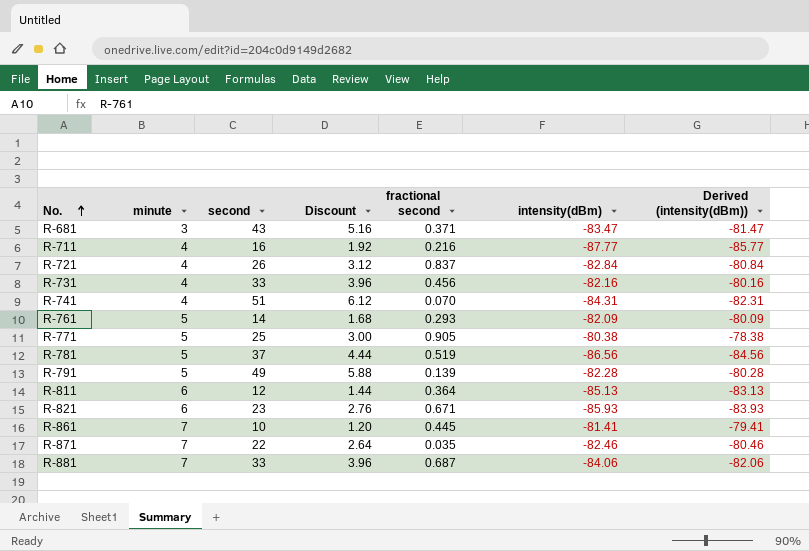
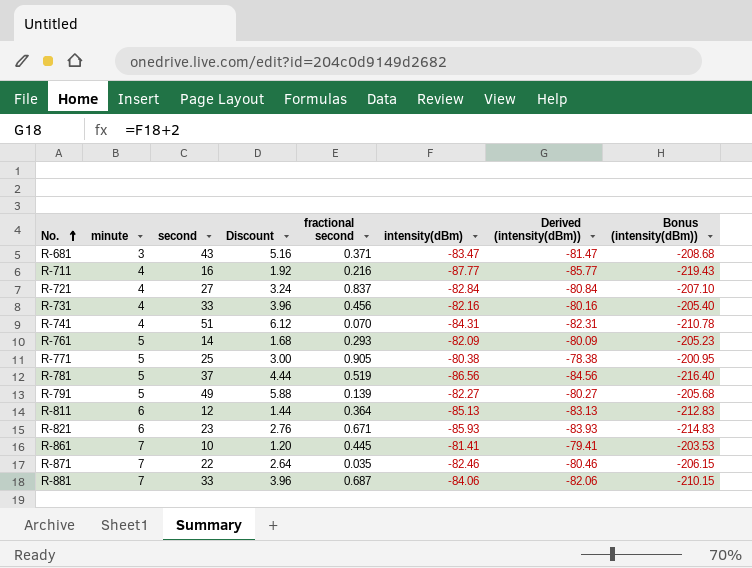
column Bonus (intensity(dBm)) | formula: none -> [intensity(dBm)] * 2.5
R-721 | second: 26 -> 27
R-721 | Discount: 3.12 -> 3.24
R-791 | intensity(dBm): -82.28 -> -82.27
R-791 | Derived (intensity(dBm)): -80.28 -> -80.27

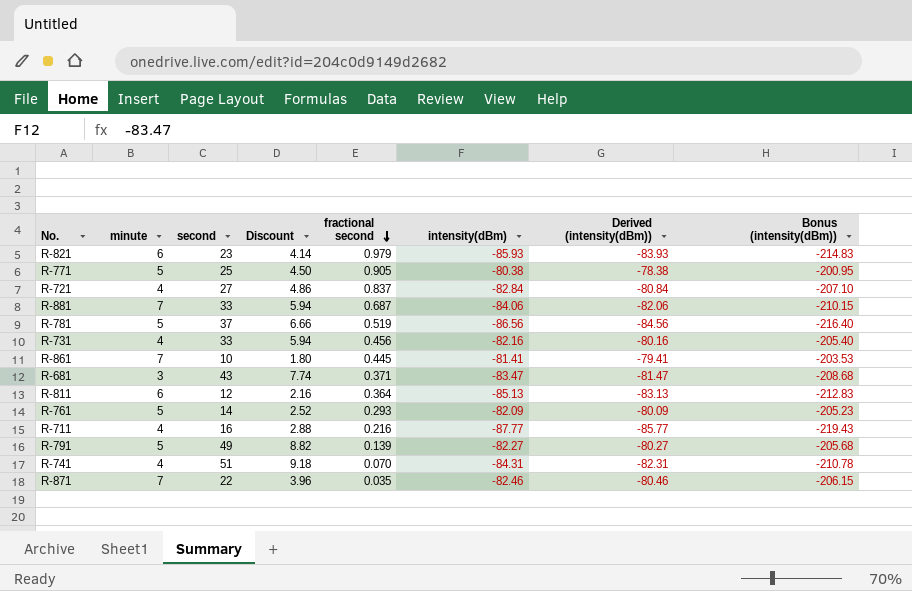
row order: No. ascending -> fractional second descending
column Discount | formula: [second] * 0.12 -> [second] * 0.18
R-821 | fractional second: 0.671 -> 0.979

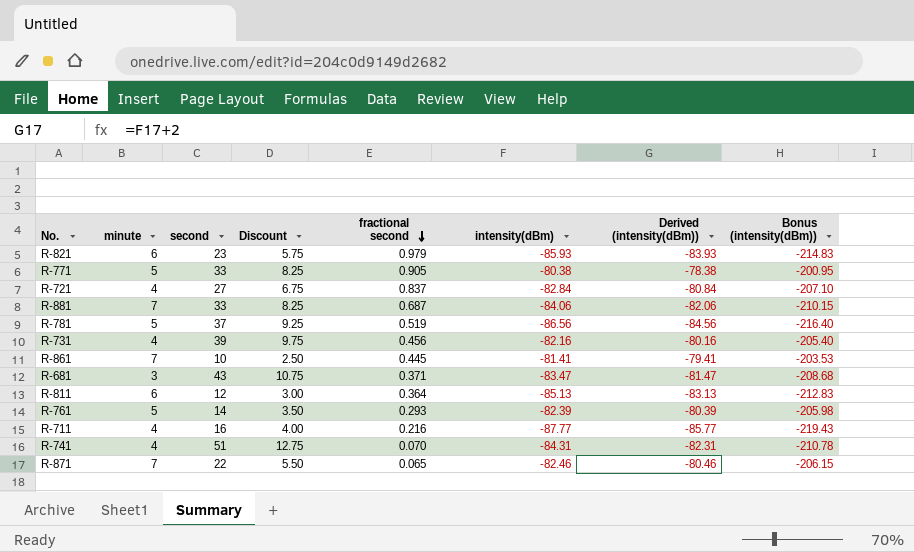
column Discount | formula: [second] * 0.18 -> [second] * 0.25
row R-791: 5 | 49 | 8.82 | 0.139 | -82.27 | -80.27 | -205.68 -> none
R-771 | second: 25 -> 33
R-731 | second: 33 -> 39
R-761 | intensity(dBm): -82.09 -> -82.39
R-761 | Derived (intensity(dBm)): -80.09 -> -80.39
R-761 | Bonus (intensity(dBm)): -205.23 -> -205.98
R-871 | fractional second: 0.035 -> 0.065

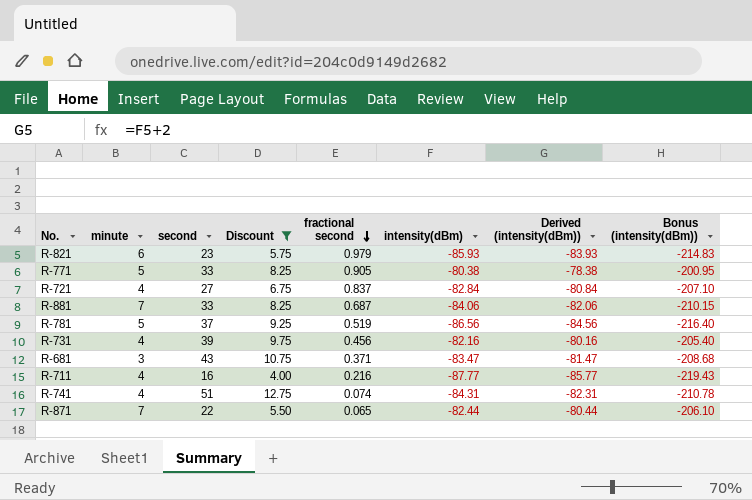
filter: none -> Discount >= 4.00
R-741 | fractional second: 0.070 -> 0.074
R-871 | intensity(dBm): -82.46 -> -82.44
R-871 | Derived (intensity(dBm)): -80.46 -> -80.44
R-871 | Bonus (intensity(dBm)): -206.15 -> -206.10

